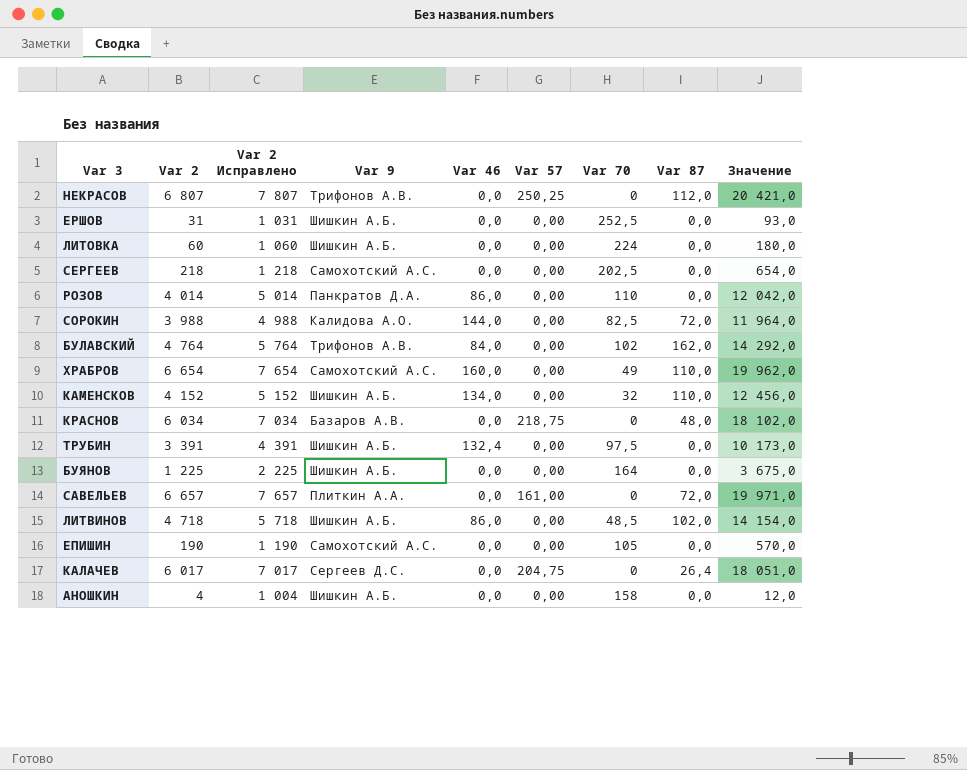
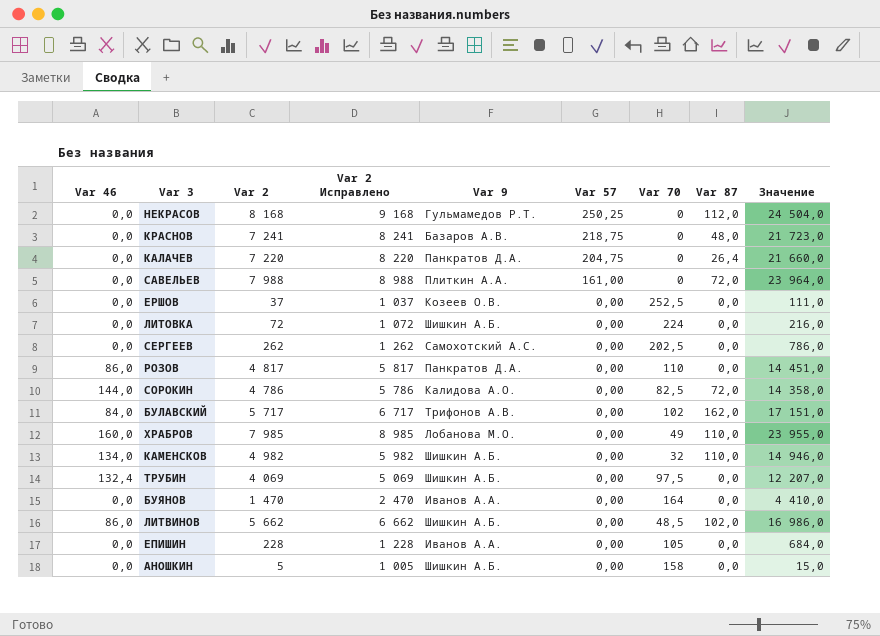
row order: none -> Var 57 descending
column Var 46 | position: 5 -> 1
НЕКРАСОВ | Var 2: 6 807 -> 8 168
НЕКРАСОВ | Var 2 Исправлено: 7 807 -> 9 168
НЕКРАСОВ | Var 9: Трифонов А.В. -> Гульмамедов Р.Т.
НЕКРАСОВ | Значение: 20 421,0 -> 24 504,0
КРАСНОВ | Var 2: 6 034 -> 7 241
КРАСНОВ | Var 2 Исправлено: 7 034 -> 8 241
КРАСНОВ | Значение: 18 102,0 -> 21 723,0
КАЛАЧЕВ | Var 2: 6 017 -> 7 220
КАЛАЧЕВ | Var 2 Исправлено: 7 017 -> 8 220
КАЛАЧЕВ | Var 9: Сергеев Д.С. -> Панкратов Д.А.
КАЛАЧЕВ | Значение: 18 051,0 -> 21 660,0
САВЕЛЬЕВ | Var 2: 6 657 -> 7 988
САВЕЛЬЕВ | Var 2 Исправлено: 7 657 -> 8 988
САВЕЛЬЕВ | Значение: 19 971,0 -> 23 964,0
ЕРШОВ | Var 2: 31 -> 37
ЕРШОВ | Var 2 Исправлено: 1 031 -> 1 037
ЕРШОВ | Var 9: Шишкин А.Б. -> Козеев О.В.
ЕРШОВ | Значение: 93,0 -> 111,0
ЛИТОВКА | Var 2: 60 -> 72
ЛИТОВКА | Var 2 Исправлено: 1 060 -> 1 072
ЛИТОВКА | Значение: 180,0 -> 216,0
СЕРГЕЕВ | Var 2: 218 -> 262
СЕРГЕЕВ | Var 2 Исправлено: 1 218 -> 1 262
СЕРГЕЕВ | Значение: 654,0 -> 786,0
РОЗОВ | Var 2: 4 014 -> 4 817
РОЗОВ | Var 2 Исправлено: 5 014 -> 5 817
РОЗОВ | Значение: 12 042,0 -> 14 451,0
СОРОКИН | Var 2: 3 988 -> 4 786
СОРОКИН | Var 2 Исправлено: 4 988 -> 5 786
СОРОКИН | Значение: 11 964,0 -> 14 358,0
БУЛАВСКИЙ | Var 2: 4 764 -> 5 717
БУЛАВСКИЙ | Var 2 Исправлено: 5 764 -> 6 717
БУЛАВСКИЙ | Значение: 14 292,0 -> 17 151,0
ХРАБРОВ | Var 2: 6 654 -> 7 985
ХРАБРОВ | Var 2 Исправлено: 7 654 -> 8 985
ХРАБРОВ | Var 9: Самохотский А.С. -> Лобанова М.О.
ХРАБРОВ | Значение: 19 962,0 -> 23 955,0
КАМЕНСКОВ | Var 2: 4 152 -> 4 982
КАМЕНСКОВ | Var 2 Исправлено: 5 152 -> 5 982
КАМЕНСКОВ | Значение: 12 456,0 -> 14 946,0
ТРУБИН | Var 2: 3 391 -> 4 069
ТРУБИН | Var 2 Исправлено: 4 391 -> 5 069
ТРУБИН | Значение: 10 173,0 -> 12 207,0
БУЯНОВ | Var 2: 1 225 -> 1 470
БУЯНОВ | Var 2 Исправлено: 2 225 -> 2 470
БУЯНОВ | Var 9: Шишкин А.Б. -> Иванов А.А.
БУЯНОВ | Значение: 3 675,0 -> 4 410,0
ЛИТВИНОВ | Var 2: 4 718 -> 5 662
ЛИТВИНОВ | Var 2 Исправлено: 5 718 -> 6 662
ЛИТВИНОВ | Значение: 14 154,0 -> 16 986,0
ЕПИШИН | Var 2: 190 -> 228
ЕПИШИН | Var 2 Исправлено: 1 190 -> 1 228
ЕПИШИН | Var 9: Самохотский А.С. -> Иванов А.А.
ЕПИШИН | Значение: 570,0 -> 684,0
АНОШКИН | Var 2: 4 -> 5
АНОШКИН | Var 2 Исправлено: 1 004 -> 1 005
АНОШКИН | Значение: 12,0 -> 15,0

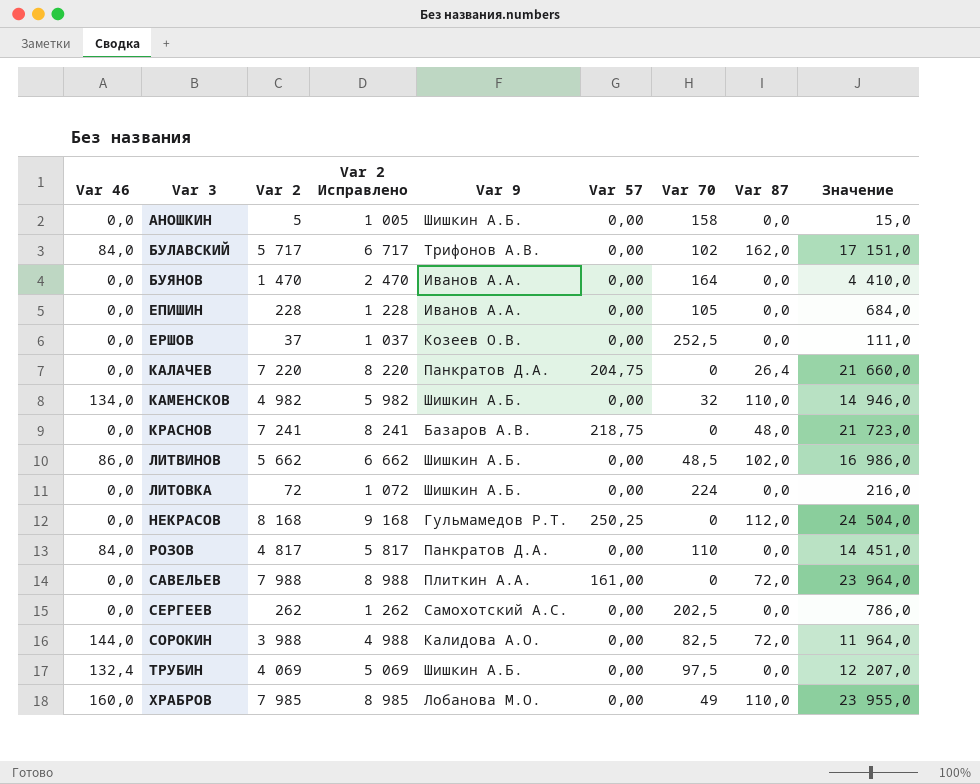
row order: Var 57 descending -> Var 3 ascending
РОЗОВ | Var 46: 86,0 -> 84,0
СОРОКИН | Var 2: 4 786 -> 3 988
СОРОКИН | Var 2 Исправлено: 5 786 -> 4 988
СОРОКИН | Значение: 14 358,0 -> 11 964,0

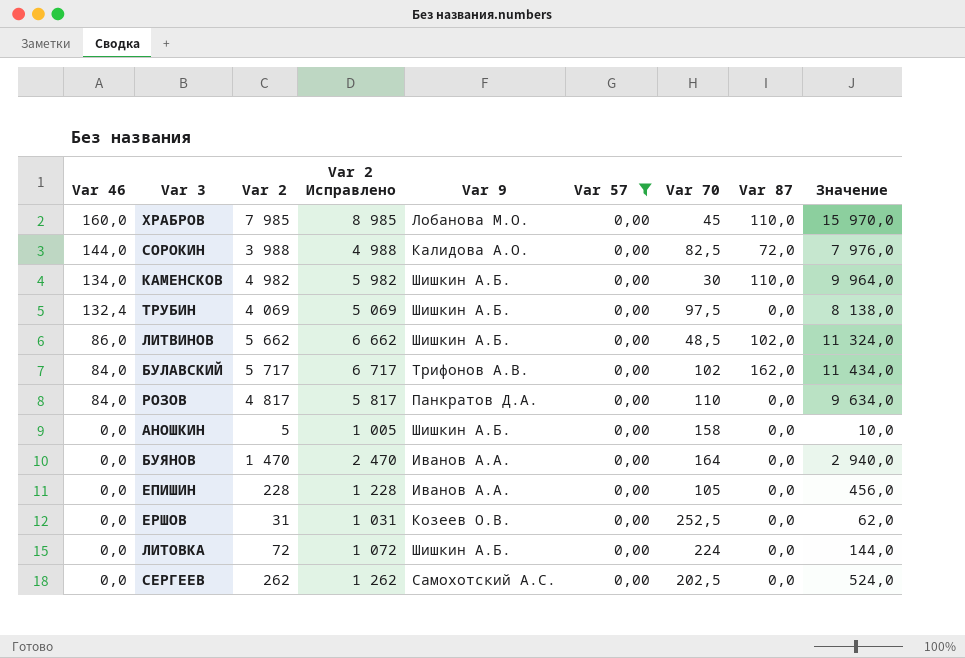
filter: none -> Var 57 = 0,00
row order: Var 3 ascending -> Var 46 descending
column Значение | formula: [Var 2] * 3 -> [Var 2] * 2
ХРАБРОВ | Var 70: 49 -> 45
КАМЕНСКОВ | Var 70: 32 -> 30
ЕРШОВ | Var 2: 37 -> 31
ЕРШОВ | Var 2 Исправлено: 1 037 -> 1 031

